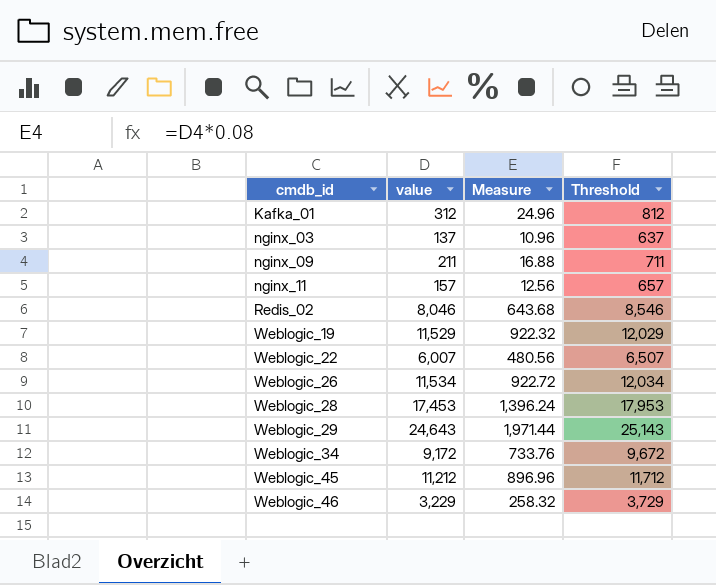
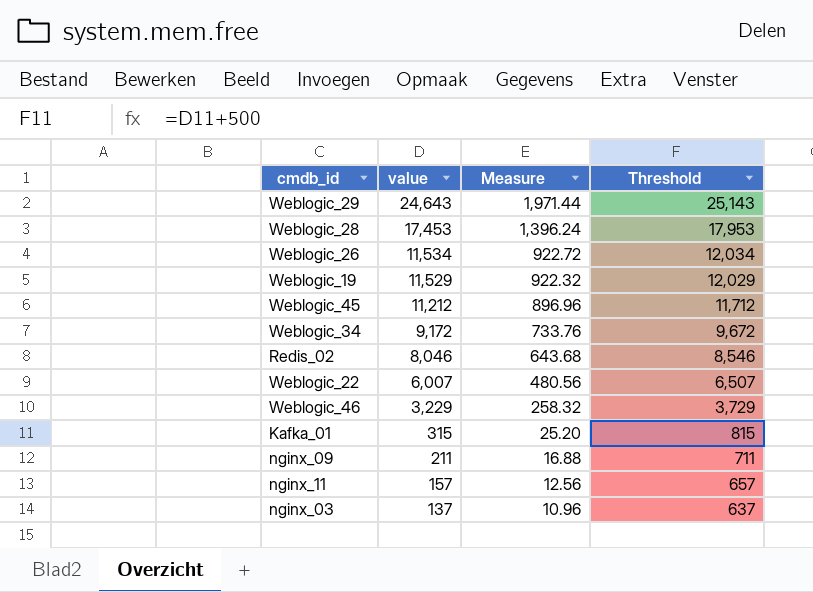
row order: cmdb_id ascending -> value descending
Kafka_01 | value: 312 -> 315
Kafka_01 | Measure: 24.96 -> 25.20
Kafka_01 | Threshold: 812 -> 815

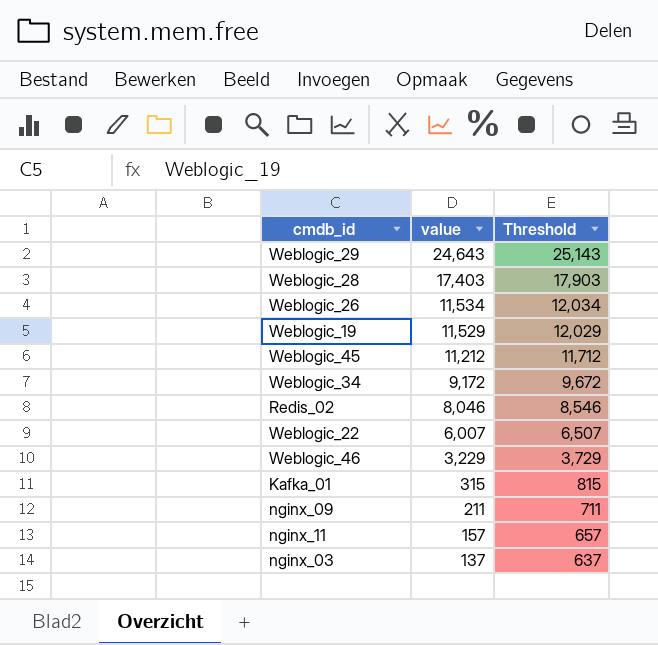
column Measure | formula: [value] * 0.08 -> none
Weblogic_28 | value: 17,453 -> 17,403
Weblogic_28 | Threshold: 17,953 -> 17,903

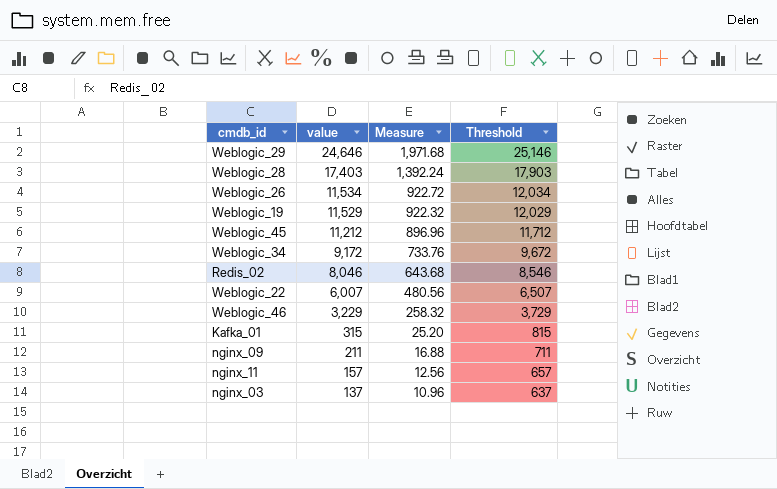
column Measure | formula: none -> [value] * 0.08
Weblogic_29 | value: 24,643 -> 24,646
Weblogic_29 | Threshold: 25,143 -> 25,146

